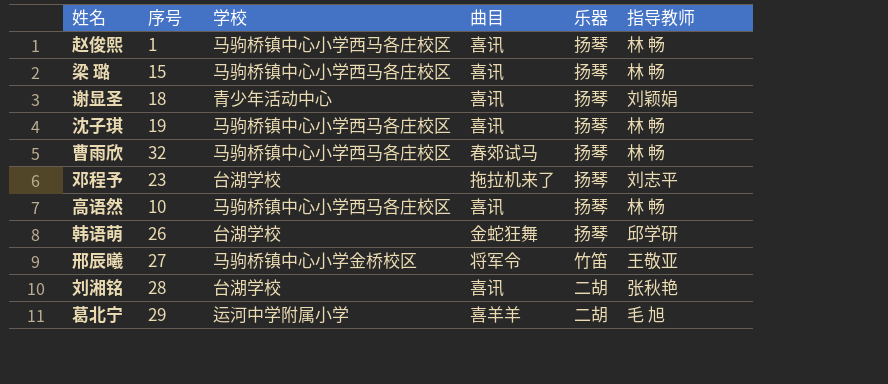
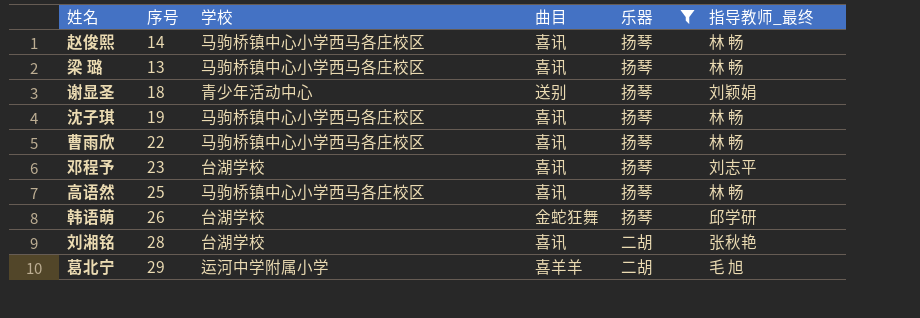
filter: none -> 乐器 != 竹笛
column name: 指导教师 -> 指导教师_最终
赵俊熙 | 序号: 1 -> 14
梁 璐 | 序号: 15 -> 13
谢显圣 | 曲目: 喜讯 -> 送别
曹雨欣 | 序号: 32 -> 22
曹雨欣 | 曲目: 春郊试马 -> 喜讯
邓程予 | 曲目: 拖拉机来了 -> 喜讯
高语然 | 序号: 10 -> 25

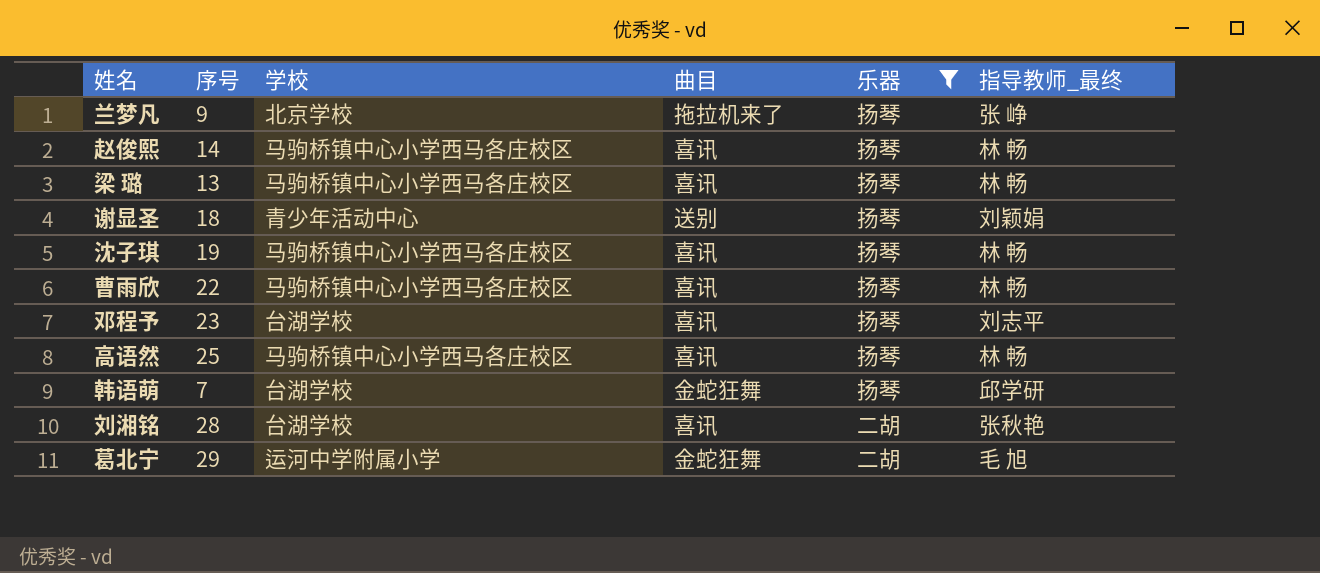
row 兰梦凡: none -> 9 | 北京学校 | 拖拉机来了 | 扬琴 | 张 峥
韩语萌 | 序号: 26 -> 7
葛北宁 | 曲目: 喜羊羊 -> 金蛇狂舞

